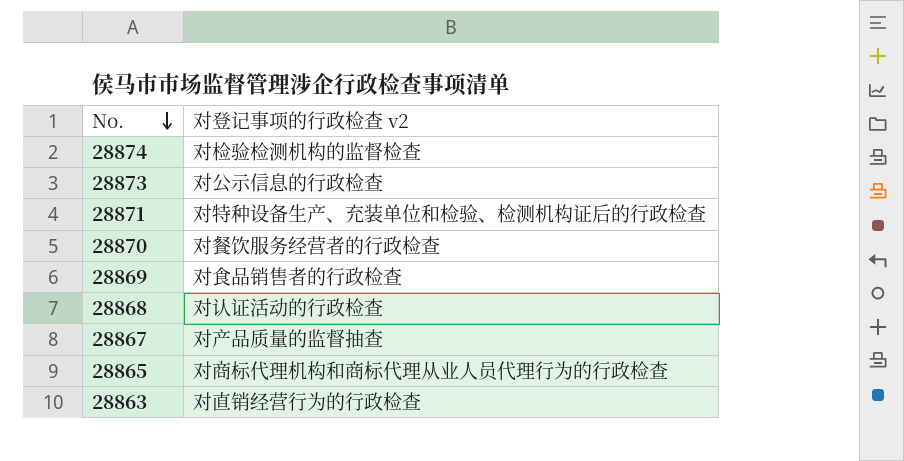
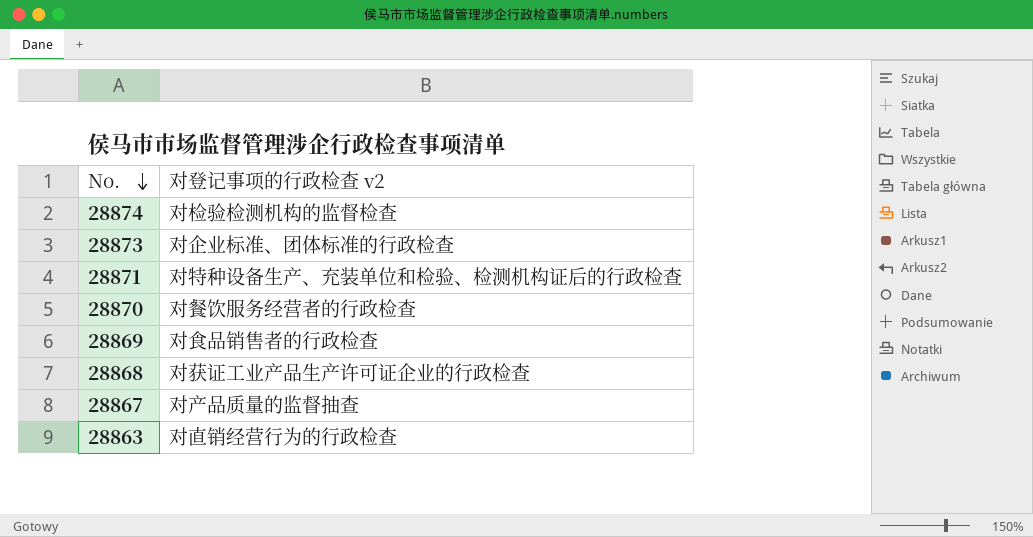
row 28865: 对商标代理机构和商标代理从业人员代理行为的行政检查 -> none
28873 | 对登记事项的行政检查 v2: 对公示信息的行政检查 -> 对企业标准、团体标准的行政检查
28868 | 对登记事项的行政检查 v2: 对认证活动的行政检查 -> 对获证工业产品生产许可证企业的行政检查

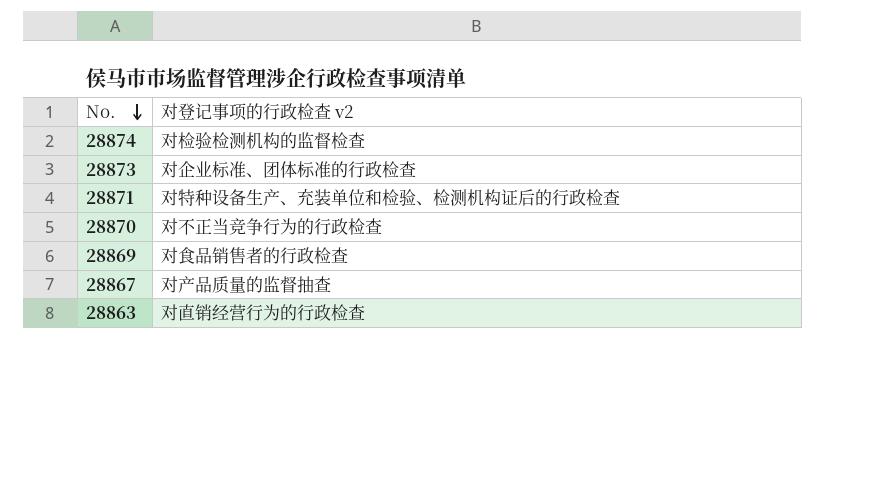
row 28868: 对获证工业产品生产许可证企业的行政检查 -> none
28870 | 对登记事项的行政检查 v2: 对餐饮服务经营者的行政检查 -> 对不正当竞争行为的行政检查

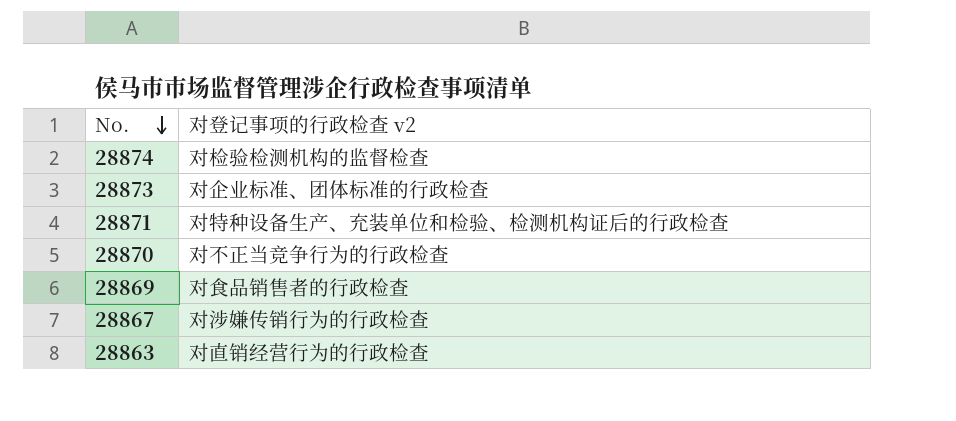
28867 | 对登记事项的行政检查 v2: 对产品质量的监督抽查 -> 对涉嫌传销行为的行政检查

